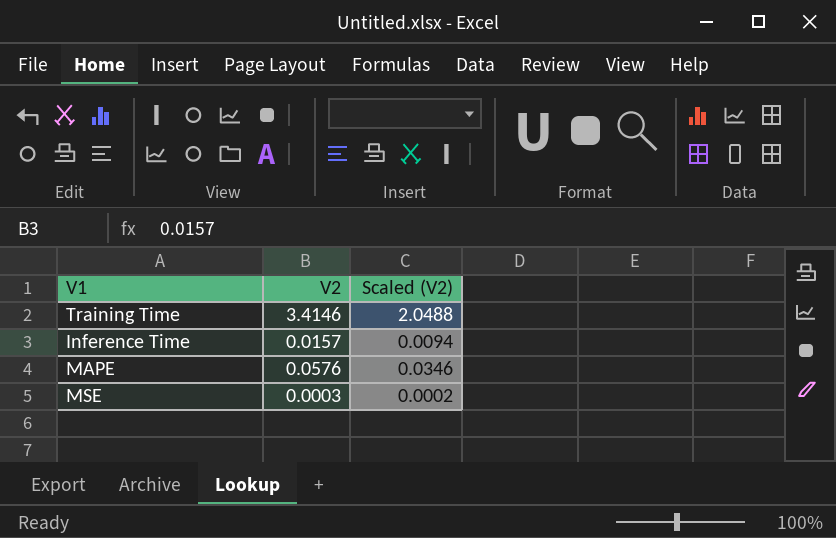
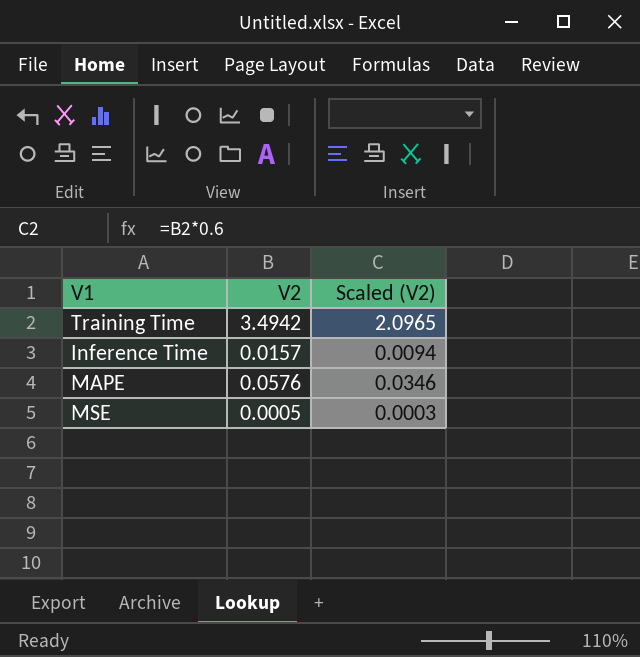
Training Time | V2: 3.4146 -> 3.4942
Training Time | Scaled (V2): 2.0488 -> 2.0965
MSE | V2: 0.0003 -> 0.0005
MSE | Scaled (V2): 0.0002 -> 0.0003

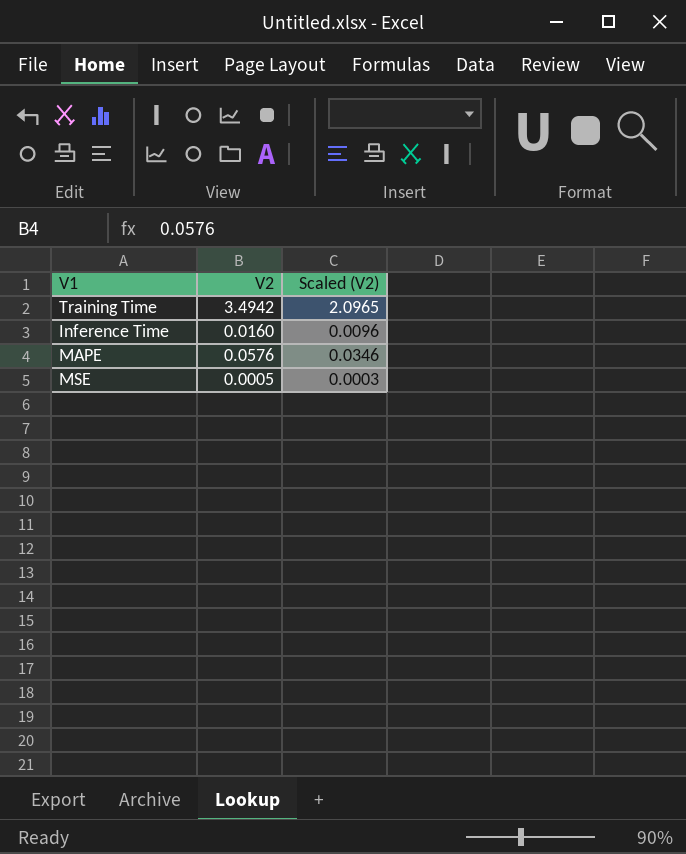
Inference Time | V2: 0.0157 -> 0.0160
Inference Time | Scaled (V2): 0.0094 -> 0.0096

